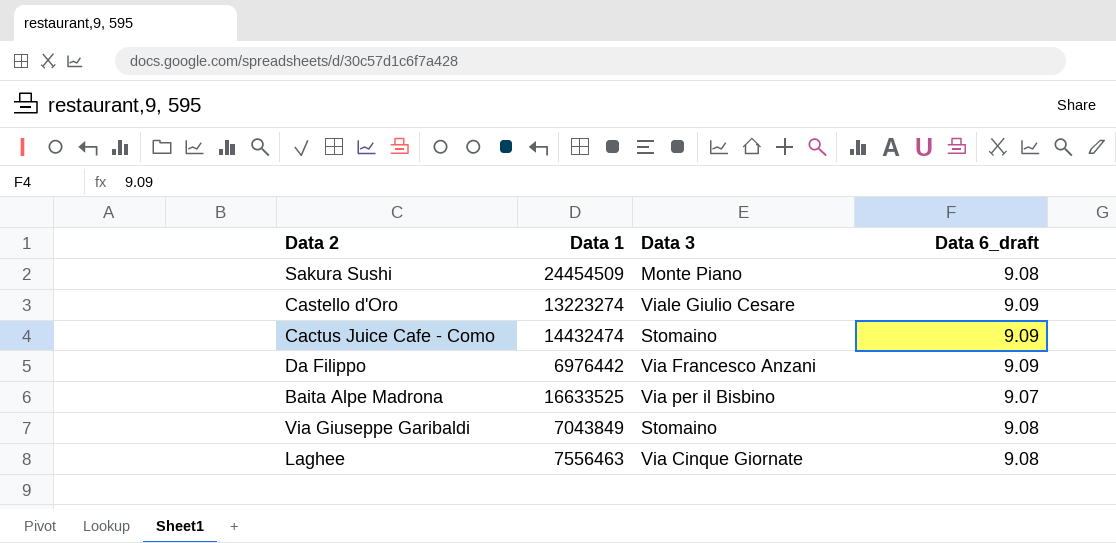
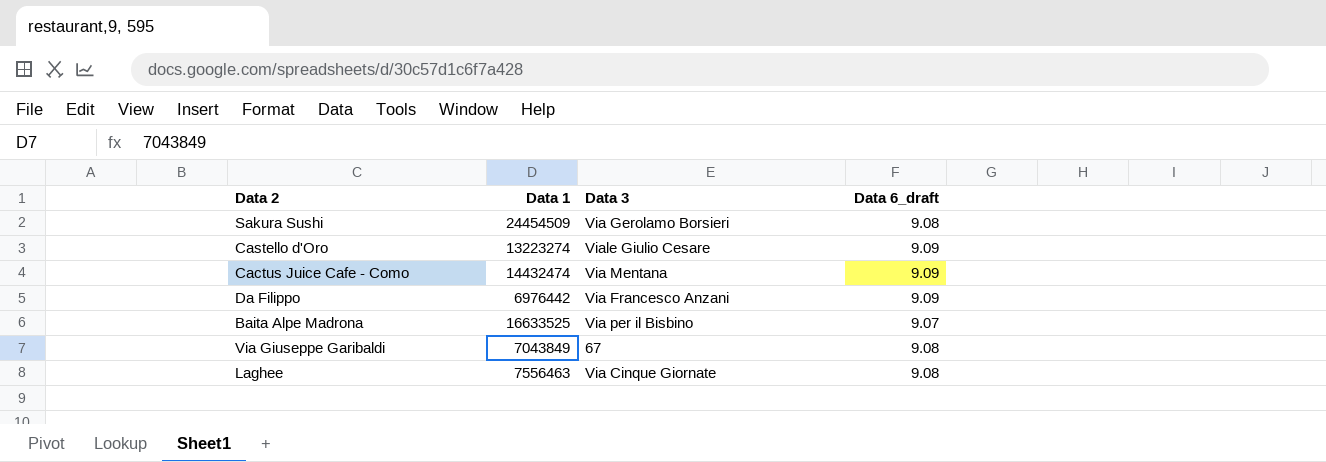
Sakura Sushi | Data 3: Monte Piano -> Via Gerolamo Borsieri
Cactus Juice Cafe - Como | Data 3: Stomaino -> Via Mentana
Via Giuseppe Garibaldi | Data 3: Stomaino -> 67

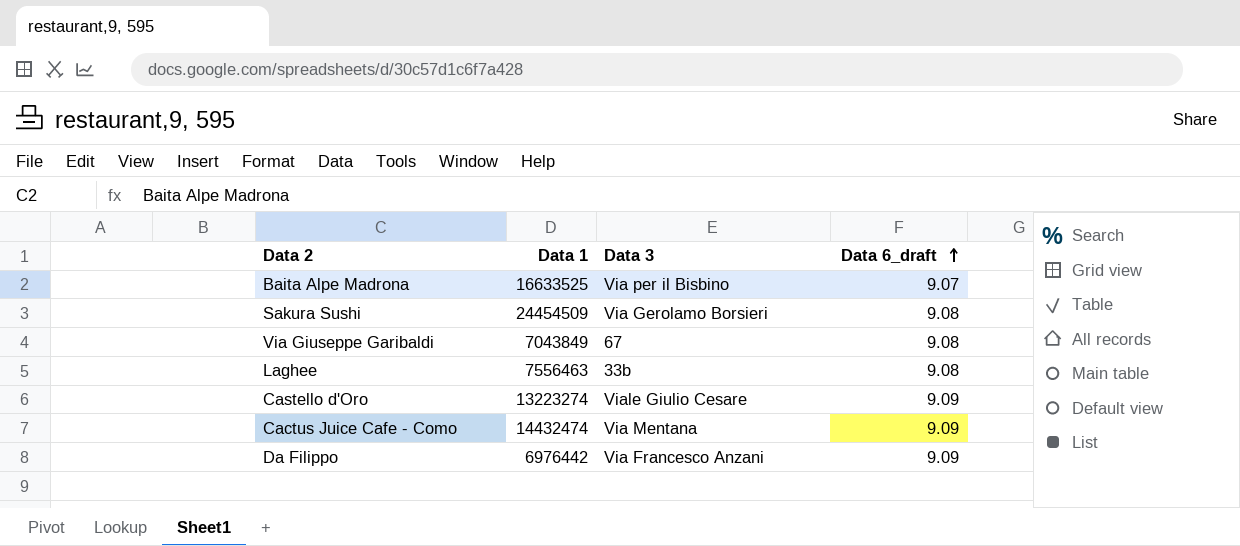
row order: none -> Data 6_draft ascending
Laghee | Data 3: Via Cinque Giornate -> 33b

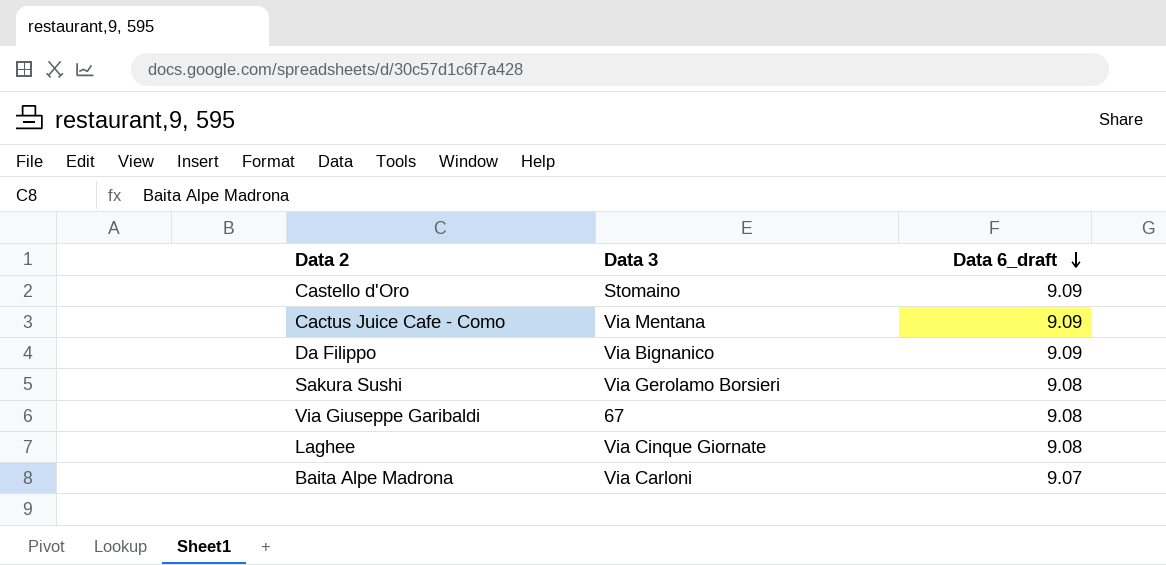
row order: Data 6_draft ascending -> Data 6_draft descending
column Data 1 | position: 2 -> none
Castello d'Oro | Data 3: Viale Giulio Cesare -> Stomaino
Da Filippo | Data 3: Via Francesco Anzani -> Via Bignanico
Laghee | Data 3: 33b -> Via Cinque Giornate
Baita Alpe Madrona | Data 3: Via per il Bisbino -> Via Carloni

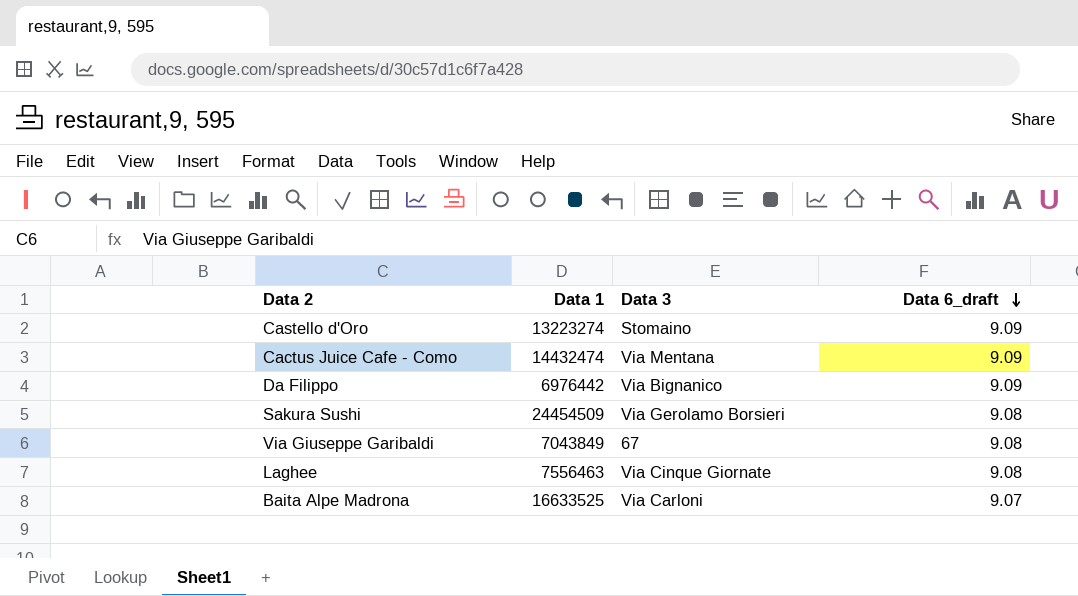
column Data 1 | position: none -> 2

